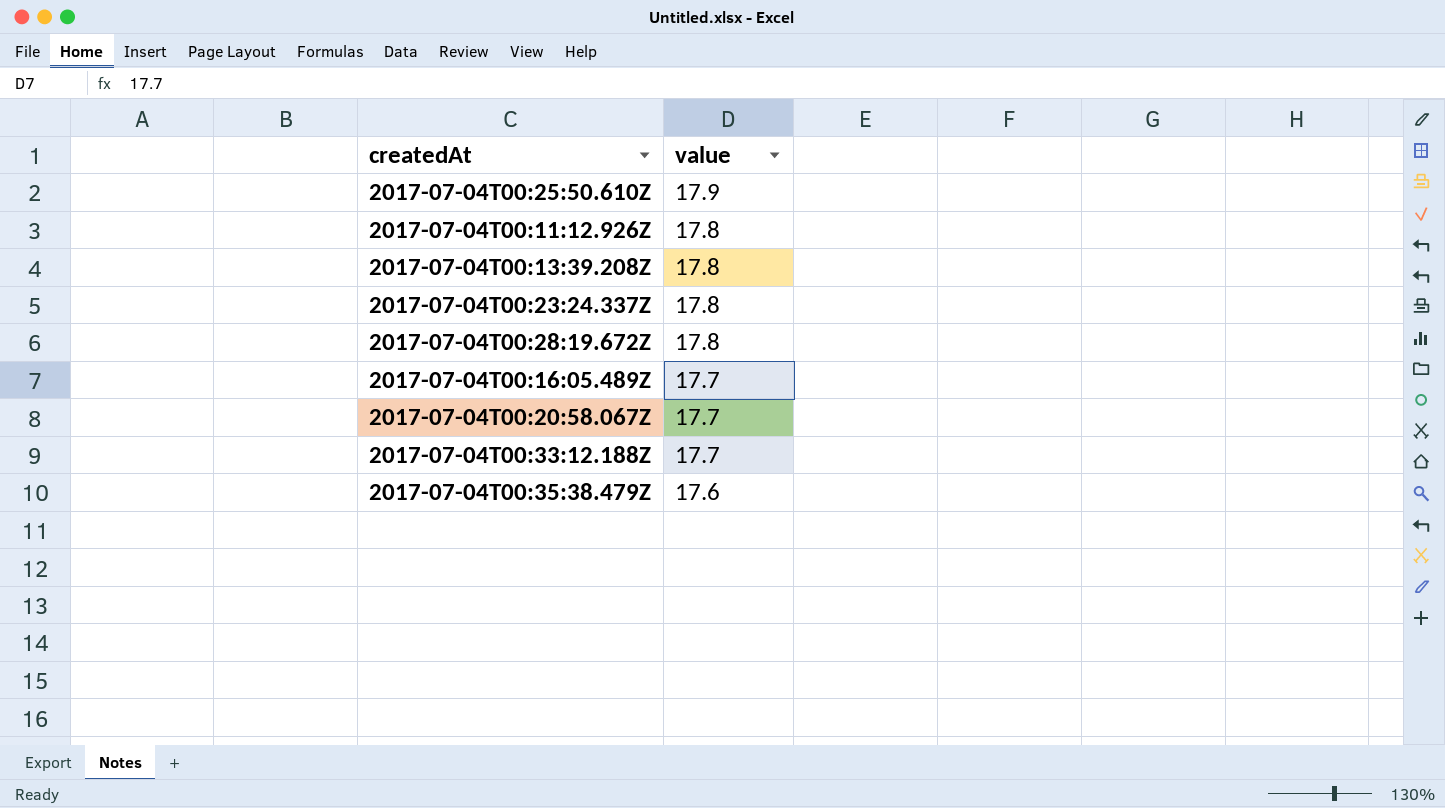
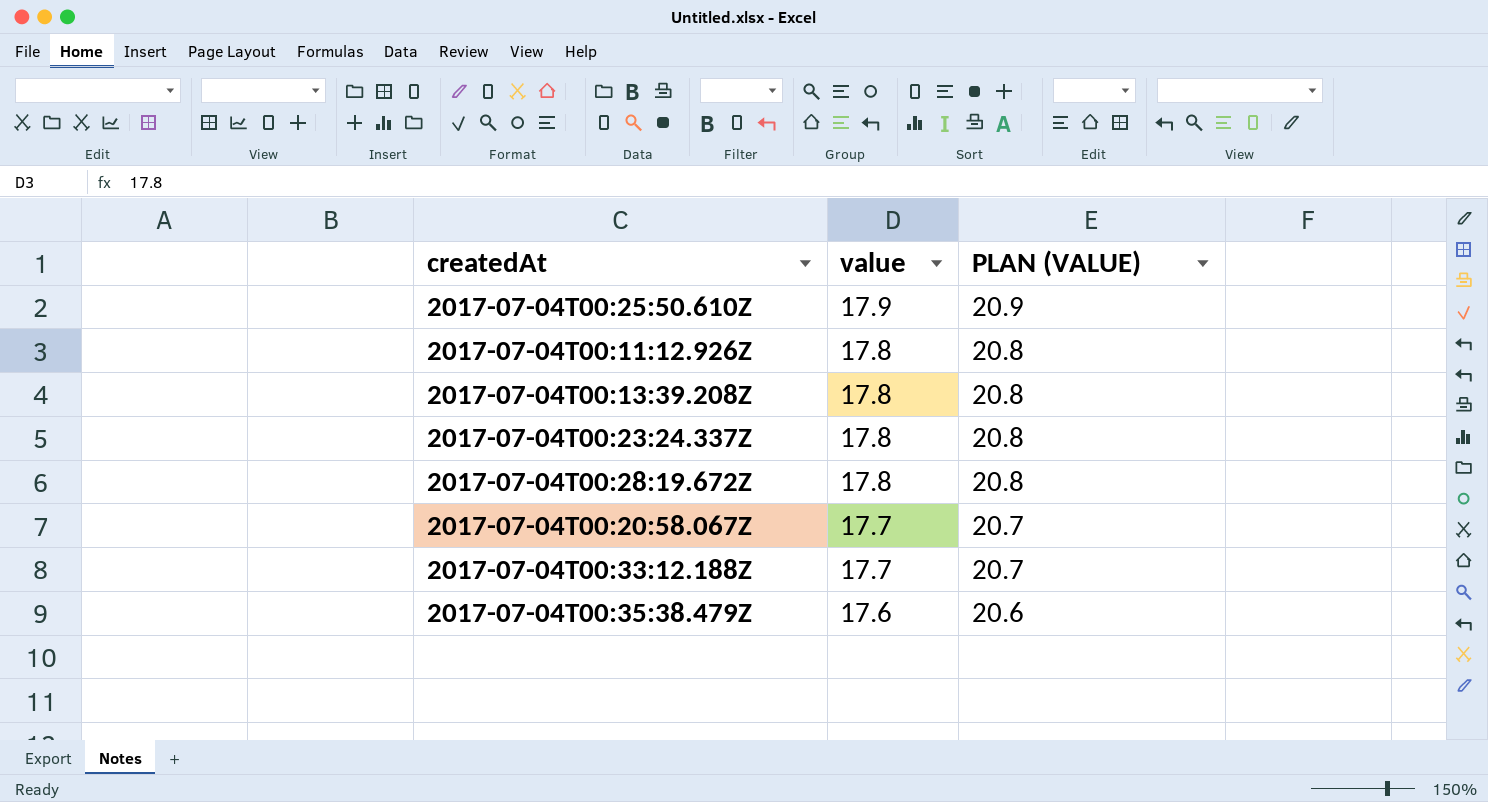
column PLAN (VALUE) | formula: none -> [value] + 3
row 2017-07-04T00:16:05.489Z: 17.7 -> none

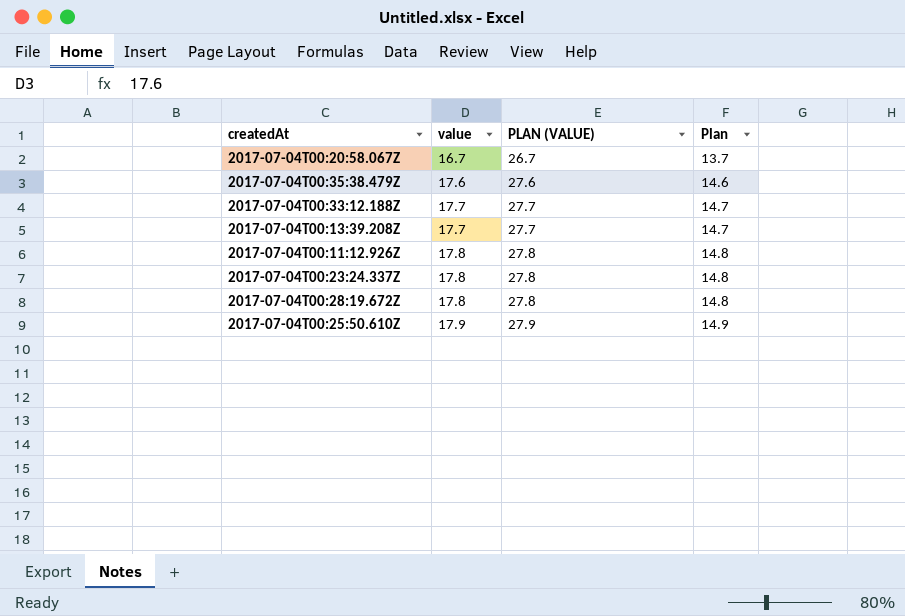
row order: value descending -> value ascending
column PLAN (VALUE) | formula: [value] + 3 -> [value] + 10
column Plan | formula: none -> [value] - 3
2017-07-04T00:20:58.067Z | value: 17.7 -> 16.7
2017-07-04T00:13:39.208Z | value: 17.8 -> 17.7

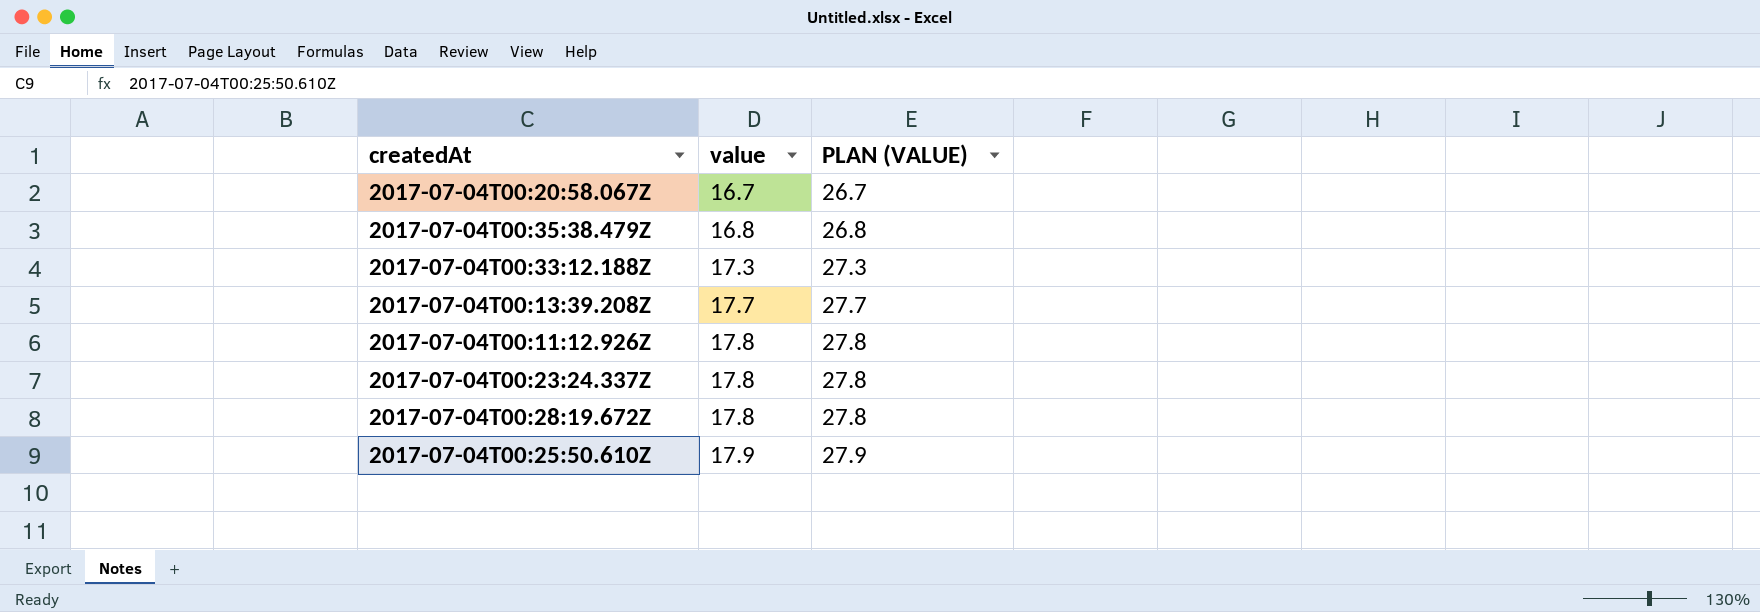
column Plan | formula: [value] - 3 -> none
2017-07-04T00:35:38.479Z | value: 17.6 -> 16.8
2017-07-04T00:35:38.479Z | PLAN (VALUE): 27.6 -> 26.8
2017-07-04T00:33:12.188Z | value: 17.7 -> 17.3
2017-07-04T00:33:12.188Z | PLAN (VALUE): 27.7 -> 27.3

